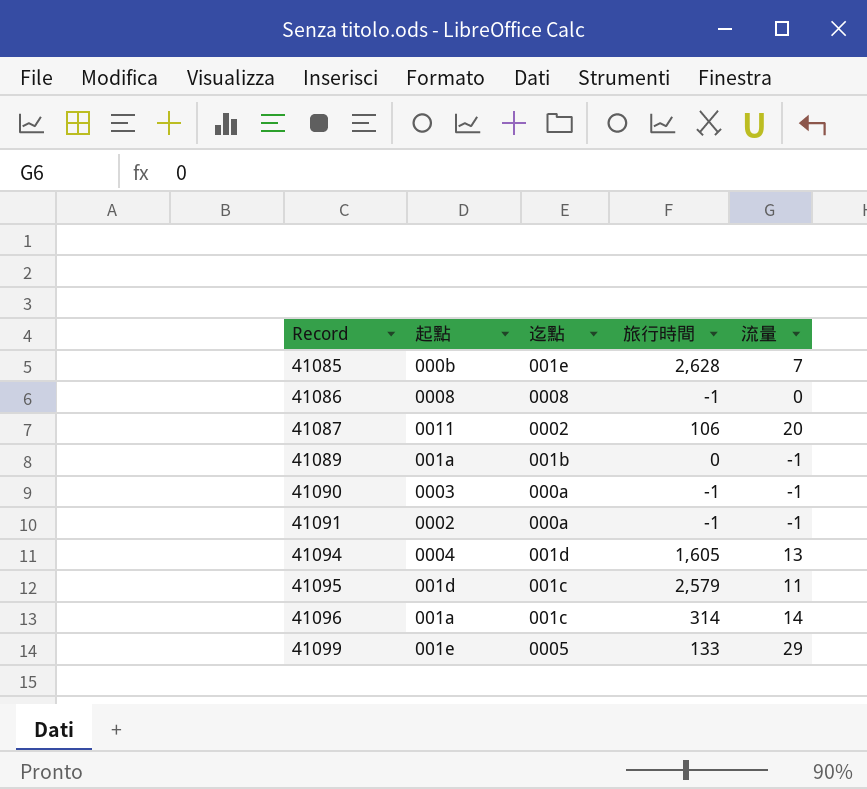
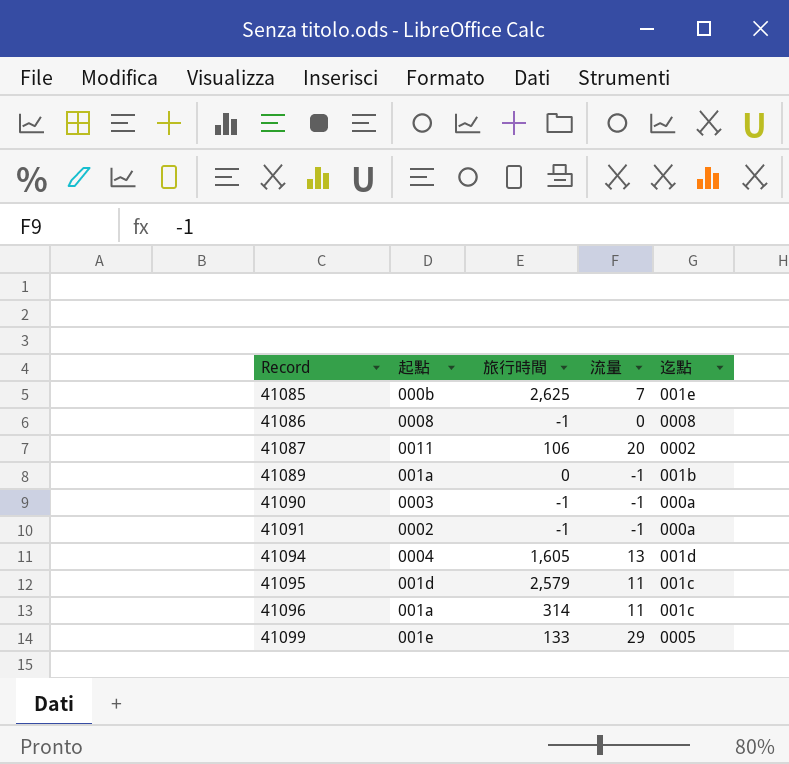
column 迄點 | position: 3 -> 5
41085 | 旅行時間: 2,628 -> 2,625
41096 | 流量: 14 -> 11

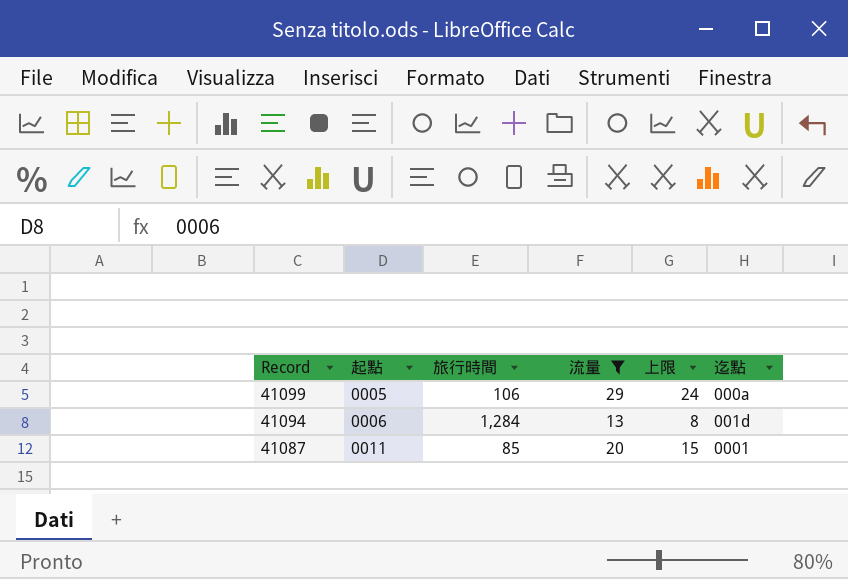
filter: none -> 流量 >= 13
row order: Record ascending -> Record descending
column 上限 | formula: none -> [流量] - 5
41099 | 起點: 001e -> 0005
41099 | 旅行時間: 133 -> 106
41099 | 迄點: 0005 -> 000a
41094 | 起點: 0004 -> 0006
41094 | 旅行時間: 1,605 -> 1,284
41087 | 旅行時間: 106 -> 85
41087 | 迄點: 0002 -> 0001

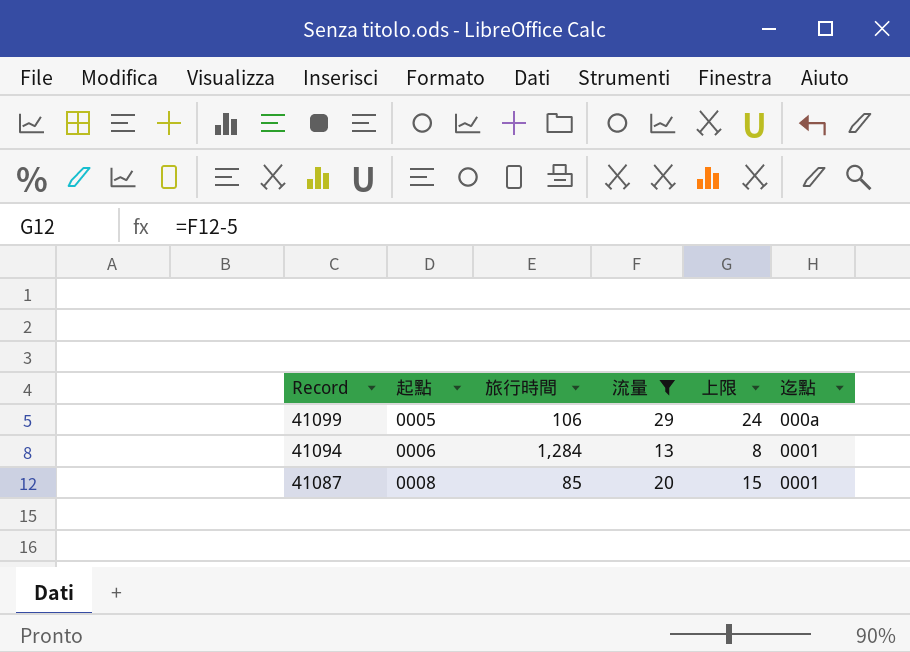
41094 | 迄點: 001d -> 0001
41087 | 起點: 0011 -> 0008

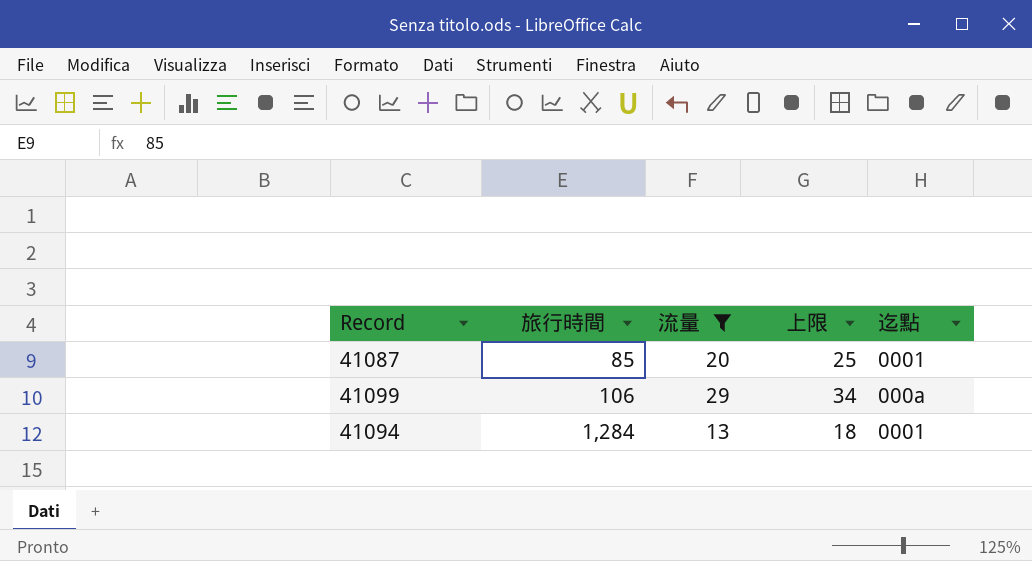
row order: Record descending -> 旅行時間 ascending
column 起點 | position: 2 -> none
column 上限 | formula: [流量] - 5 -> [流量] + 5

